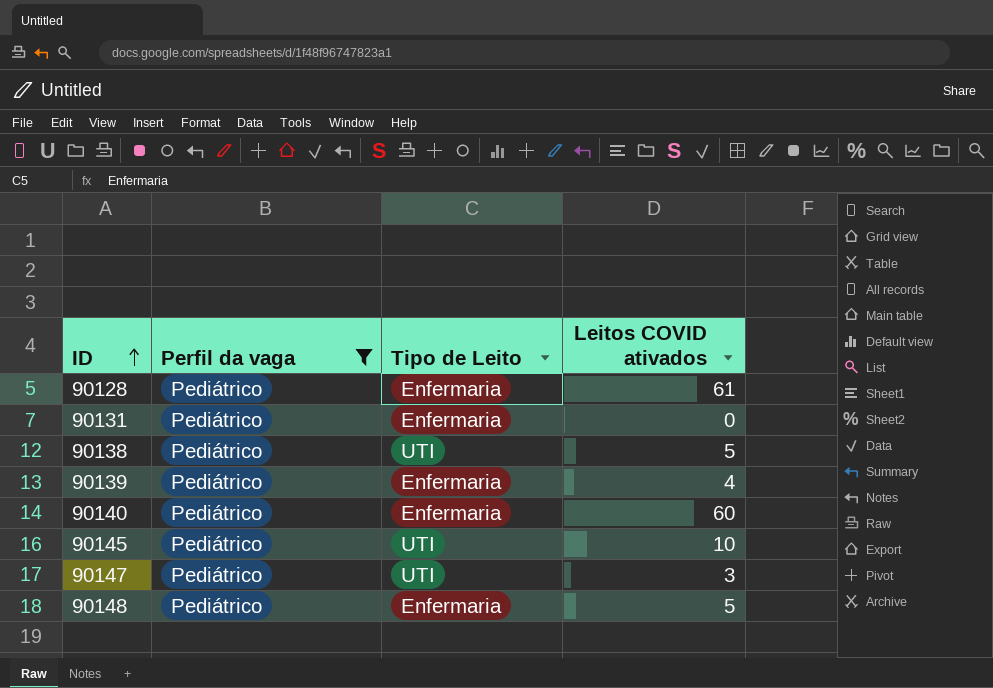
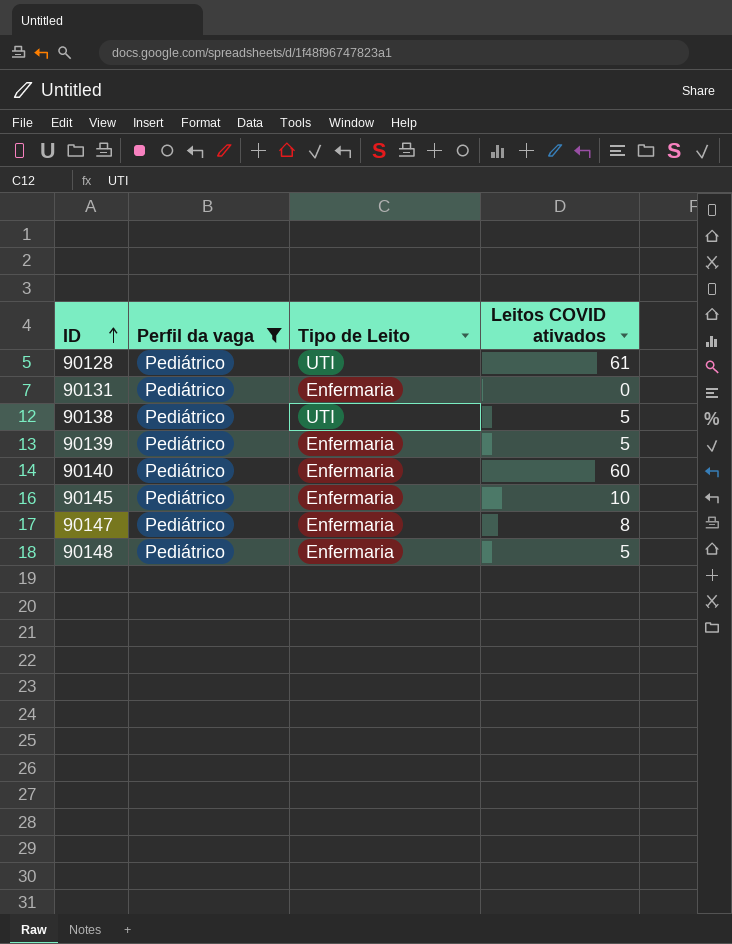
90128 | Tipo de Leito: Enfermaria -> UTI
90139 | Leitos COVID ativados: 4 -> 5
90145 | Tipo de Leito: UTI -> Enfermaria
90147 | Tipo de Leito: UTI -> Enfermaria
90147 | Leitos COVID ativados: 3 -> 8

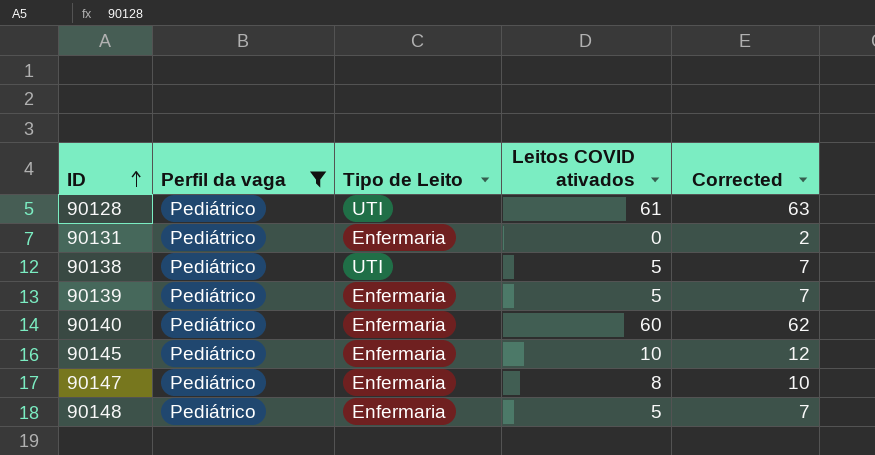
column Corrected | formula: none -> [Leitos COVID ativados] + 2

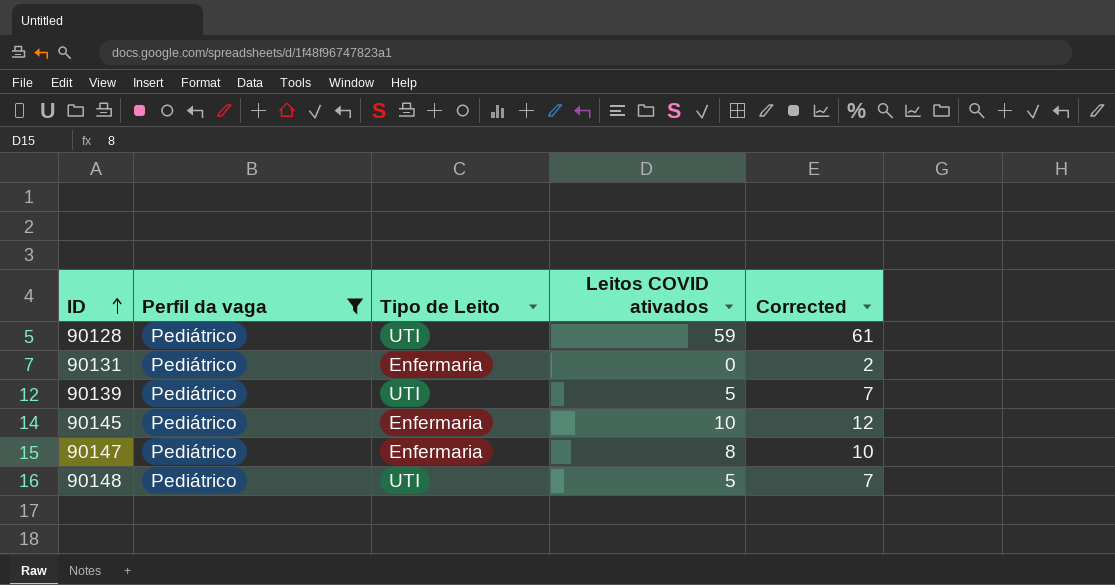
row 90138: Pediátrico | UTI | 5 | 7 -> none
row 90140: Pediátrico | Enfermaria | 60 | 62 -> none
90128 | Leitos COVID ativados: 61 -> 59
90128 | Corrected: 63 -> 61
90139 | Tipo de Leito: Enfermaria -> UTI
90148 | Tipo de Leito: Enfermaria -> UTI

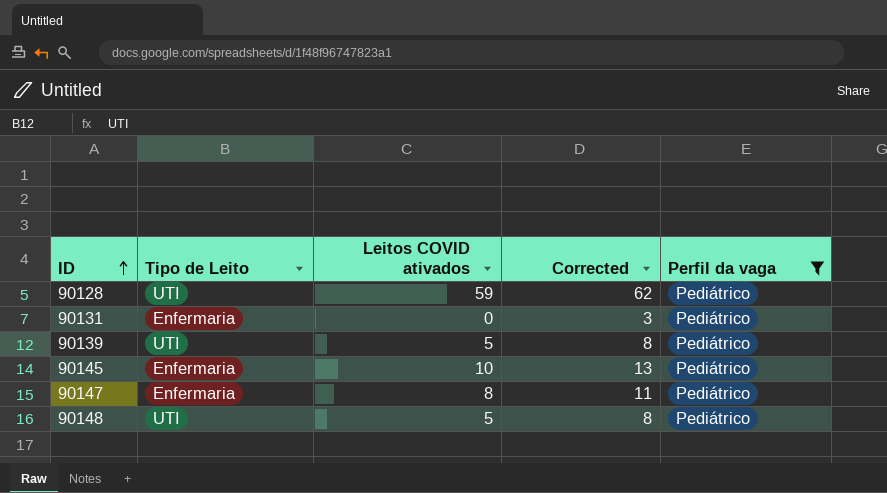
column Corrected | formula: [Leitos COVID ativados] + 2 -> [Leitos COVID ativados] + 3
column Perfil da vaga | position: 2 -> 5

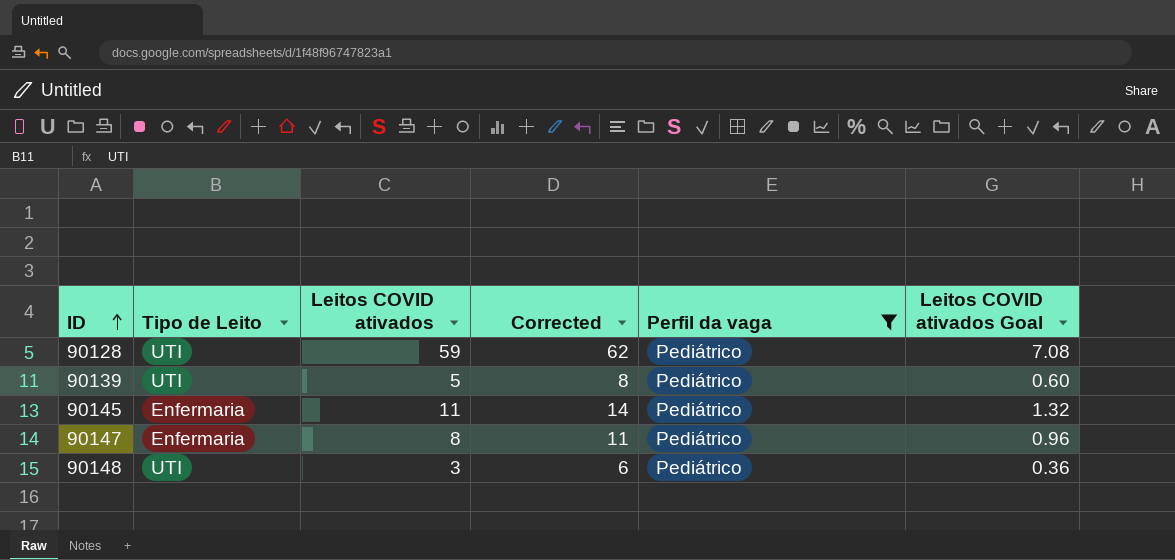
column Leitos COVID ativados Goal | formula: none -> [Leitos COVID ativados] * 0.12
row 90131: Enfermaria | 0 | 3 | Pediátrico -> none
90145 | Leitos COVID ativados: 10 -> 11
90145 | Corrected: 13 -> 14
90148 | Leitos COVID ativados: 5 -> 3
90148 | Corrected: 8 -> 6

